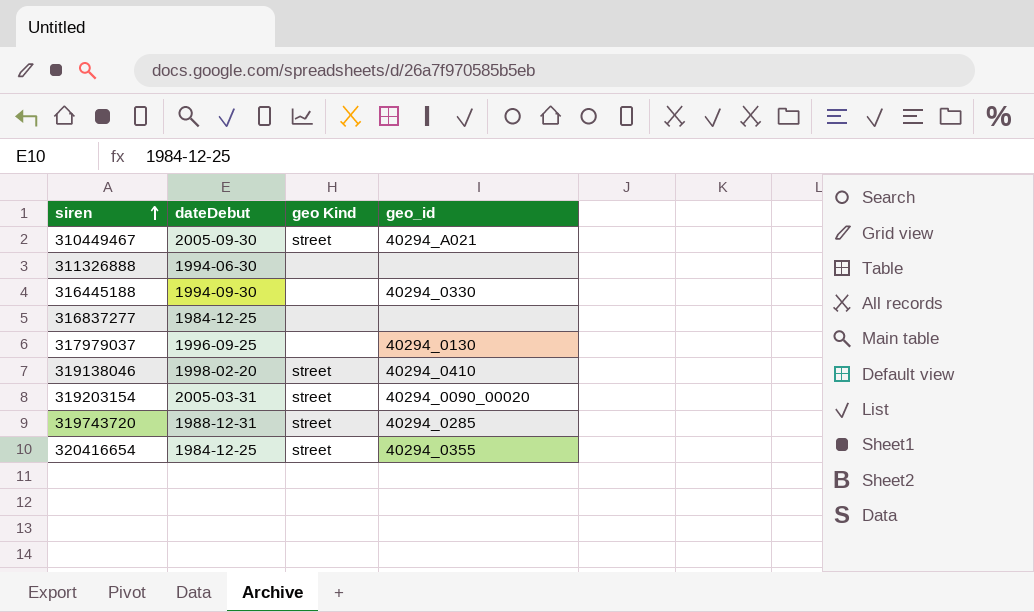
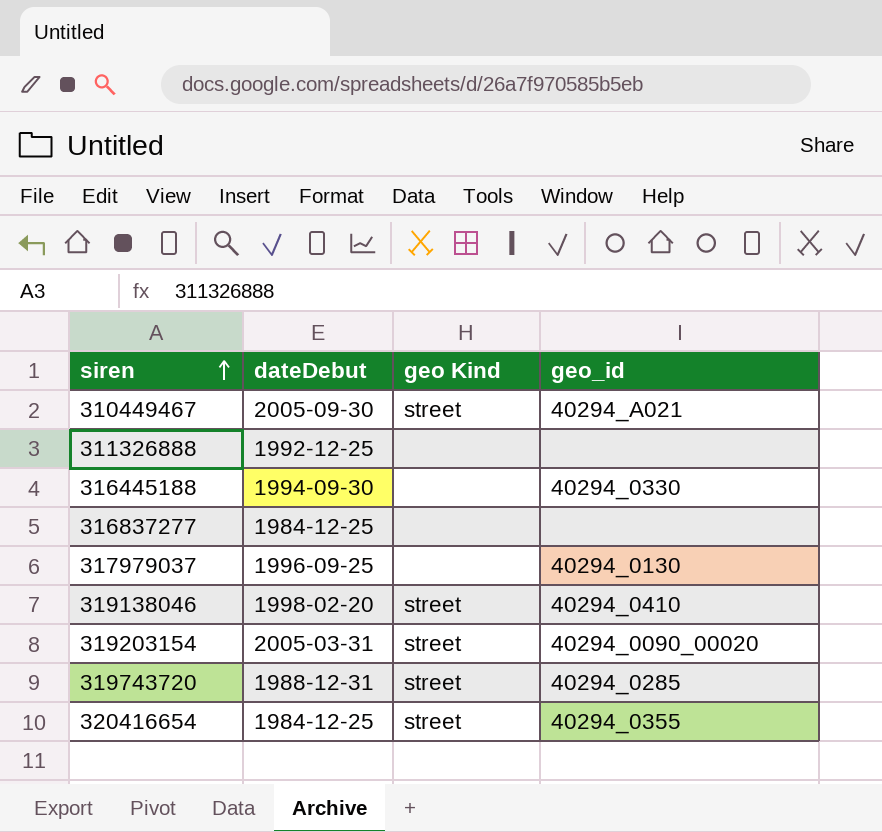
311326888 | dateDebut: 1994-06-30 -> 1992-12-25

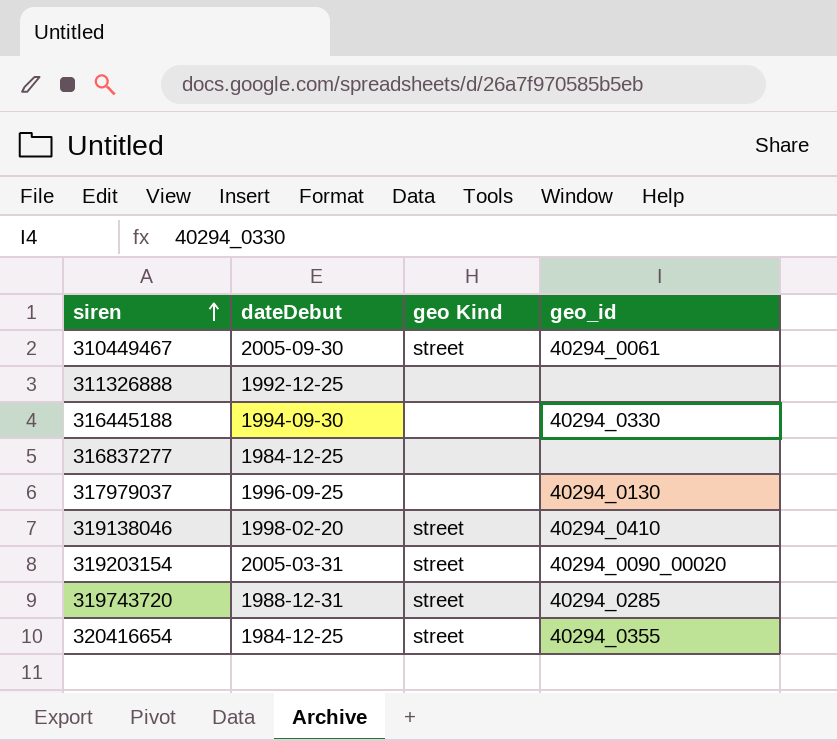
310449467 | geo_id: 40294_A021 -> 40294_0061

